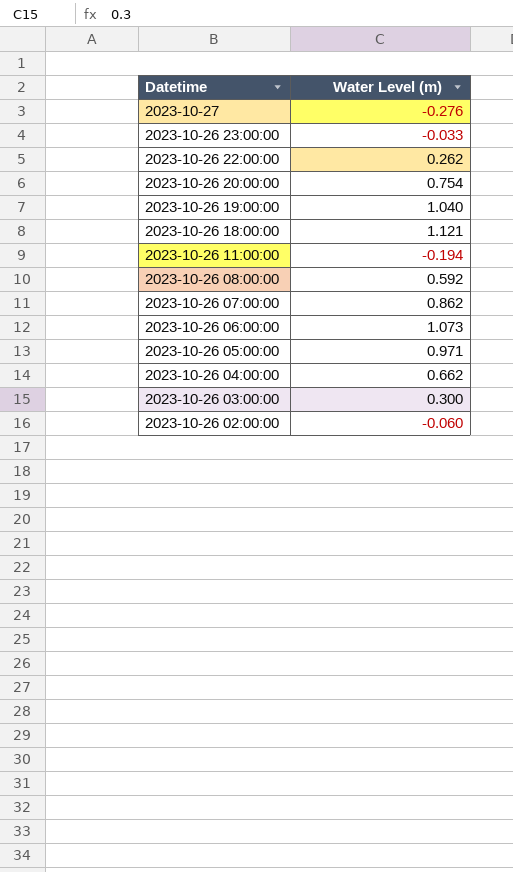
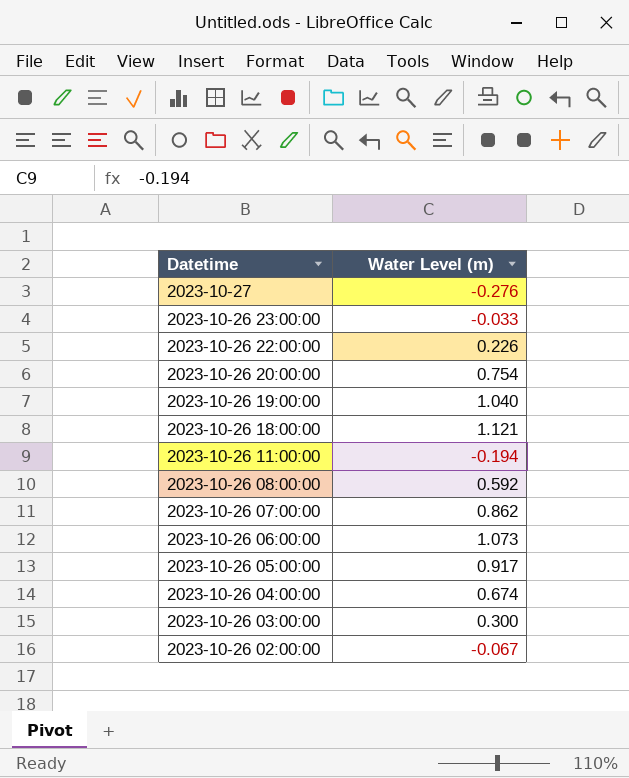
2023-10-26 22:00:00 | Water Level (m): 0.262 -> 0.226
2023-10-26 05:00:00 | Water Level (m): 0.971 -> 0.917
2023-10-26 04:00:00 | Water Level (m): 0.662 -> 0.674
2023-10-26 02:00:00 | Water Level (m): -0.060 -> -0.067

